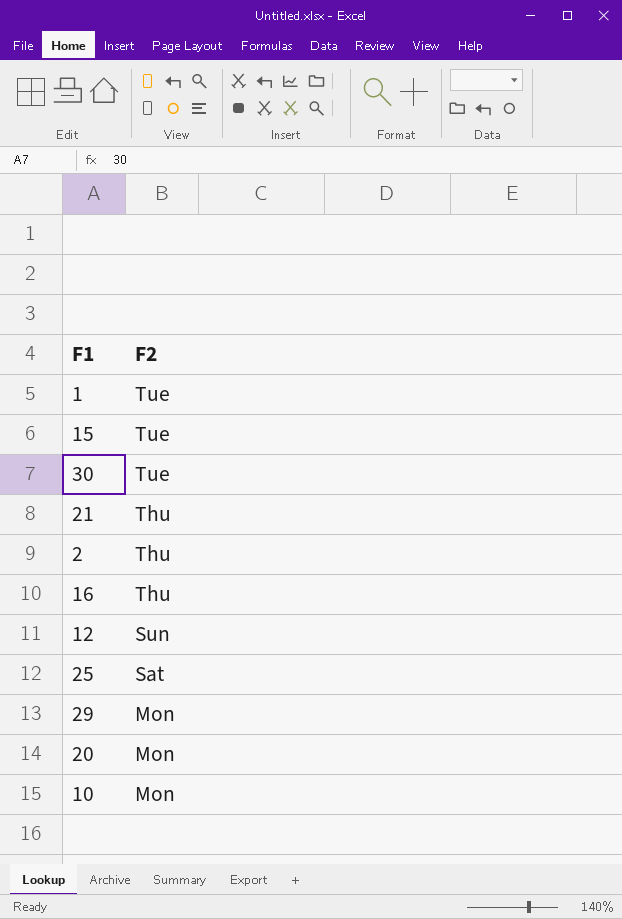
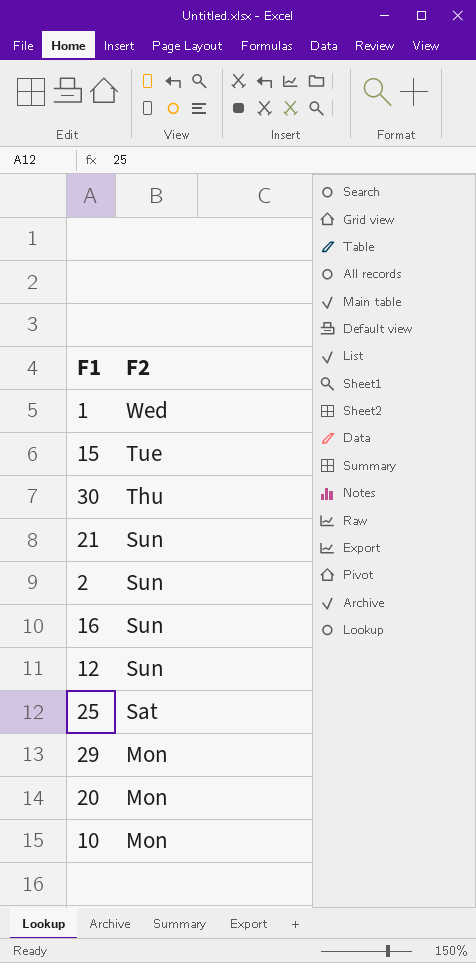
1 | F2: Tue -> Wed
30 | F2: Tue -> Thu
21 | F2: Thu -> Sun
2 | F2: Thu -> Sun
16 | F2: Thu -> Sun

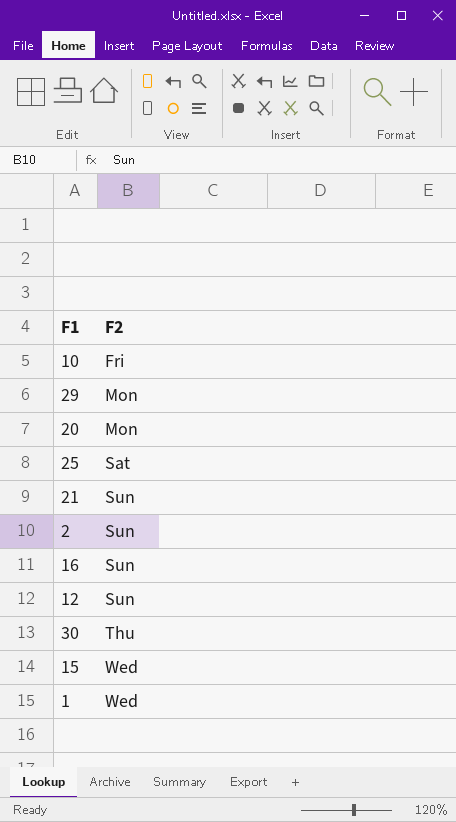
row order: F2 descending -> F2 ascending
10 | F2: Mon -> Fri
15 | F2: Tue -> Wed

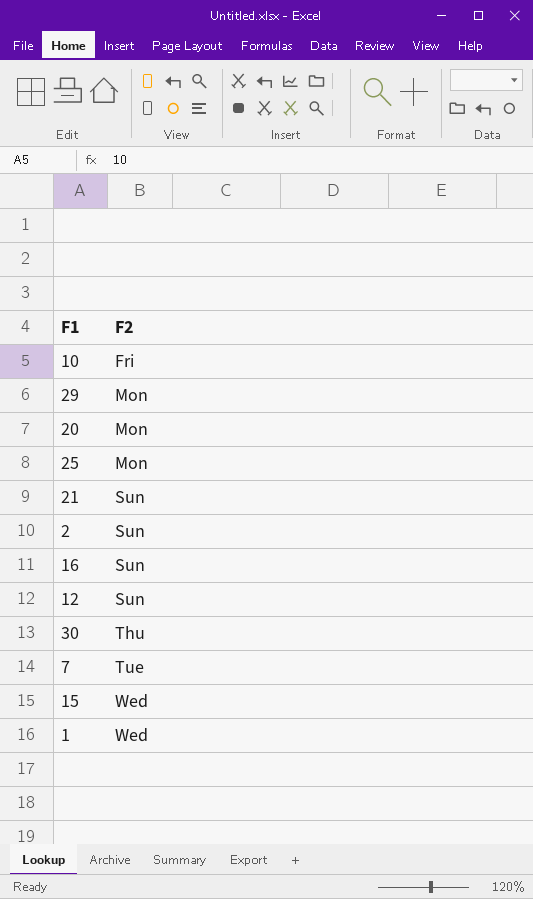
25 | F2: Sat -> Mon
row 7: none -> Tue

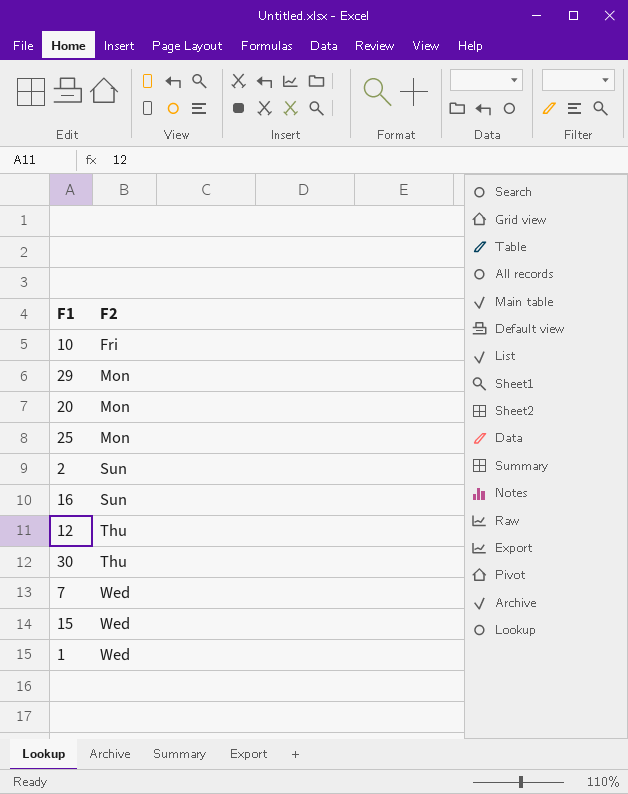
row 21: Sun -> none
12 | F2: Sun -> Thu
7 | F2: Tue -> Wed

